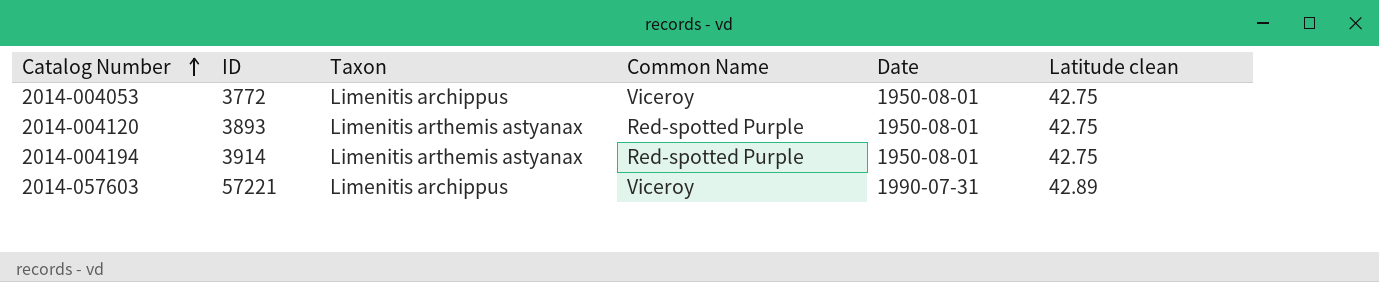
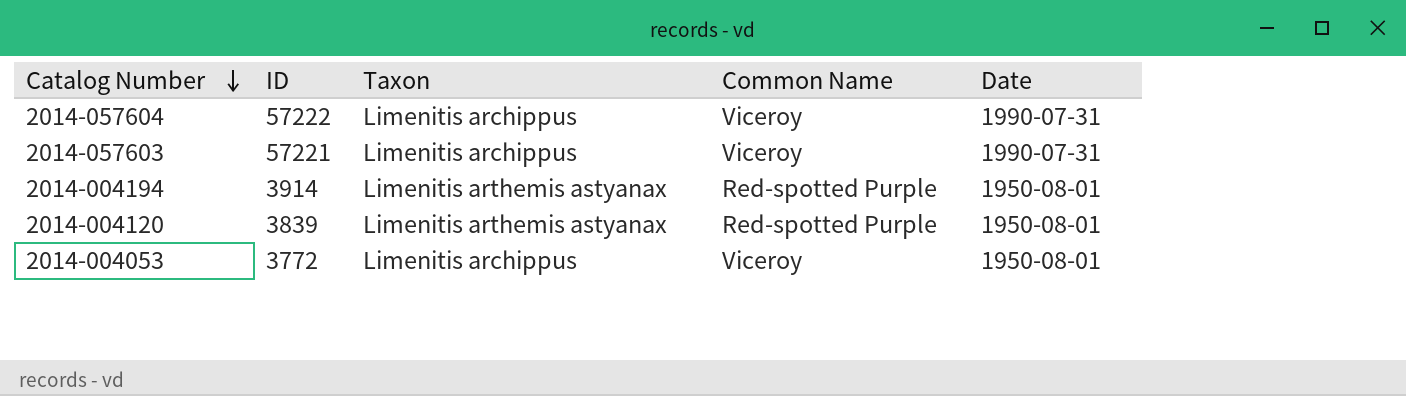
row order: Catalog Number ascending -> Catalog Number descending
column Latitude clean | position: 6 -> none
row 2014-057604: none -> 57222 | Limenitis archippus | Viceroy | 1990-07-31
2014-004120 | ID: 3893 -> 3839

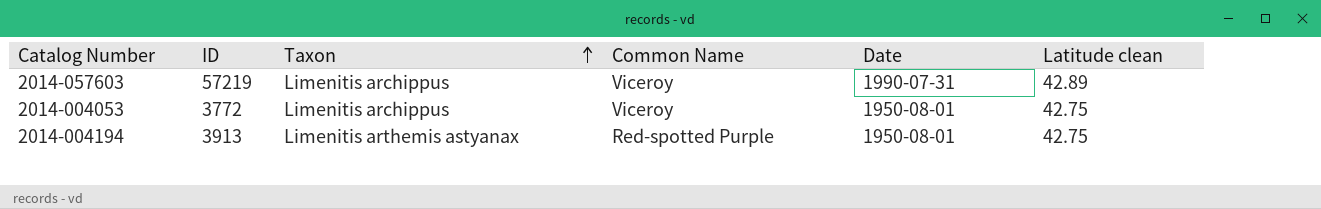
row order: Catalog Number descending -> Taxon ascending
column Latitude clean | position: none -> 6
row 2014-057604: 57222 | Limenitis archippus | Viceroy | 1990-07-31 -> none
row 2014-004120: 3839 | Limenitis arthemis astyanax | Red-spotted Purple | 1950-08-01 -> none
2014-057603 | ID: 57221 -> 57219
2014-004194 | ID: 3914 -> 3913

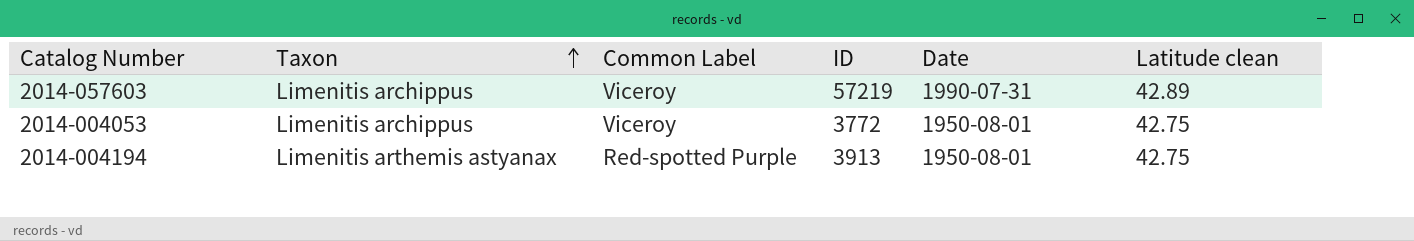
column name: Common Name -> Common Label
column ID | position: 2 -> 4

